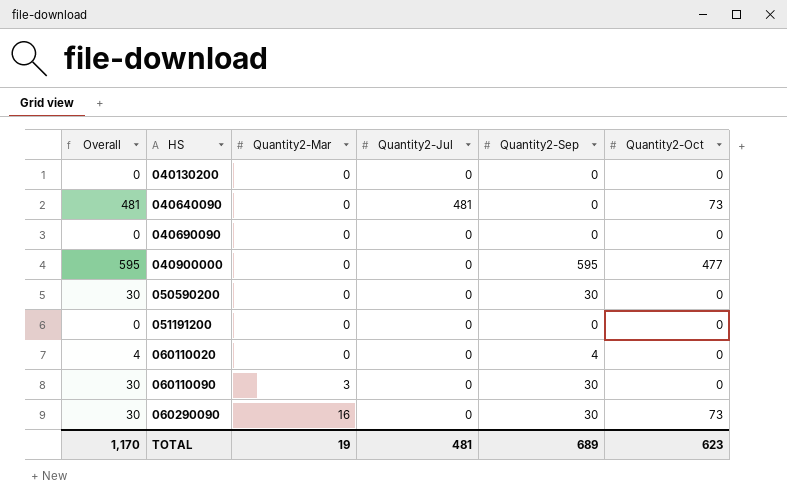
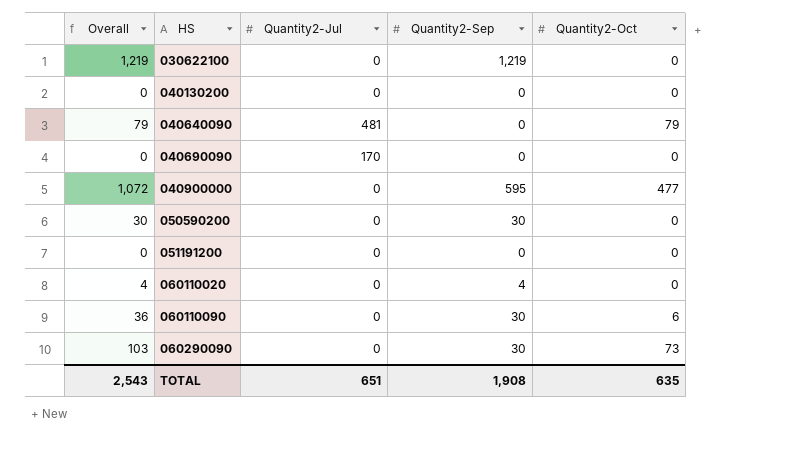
column Quantity2-Mar | position: 3 -> none
column Overall | formula: [Quantity2-Jul] + [Quantity2-Sep] -> [Quantity2-Sep] + [Quantity2-Oct]
row 030622100: none -> 1,219 | 0 | 1,219 | 0
040640090 | Quantity2-Oct: 73 -> 79
040690090 | Quantity2-Jul: 0 -> 170
060110090 | Quantity2-Oct: 0 -> 6
TOTAL | Overall: 1,170 -> 2,543
TOTAL | Quantity2-Jul: 481 -> 651
TOTAL | Quantity2-Sep: 689 -> 1,908
TOTAL | Quantity2-Oct: 623 -> 635

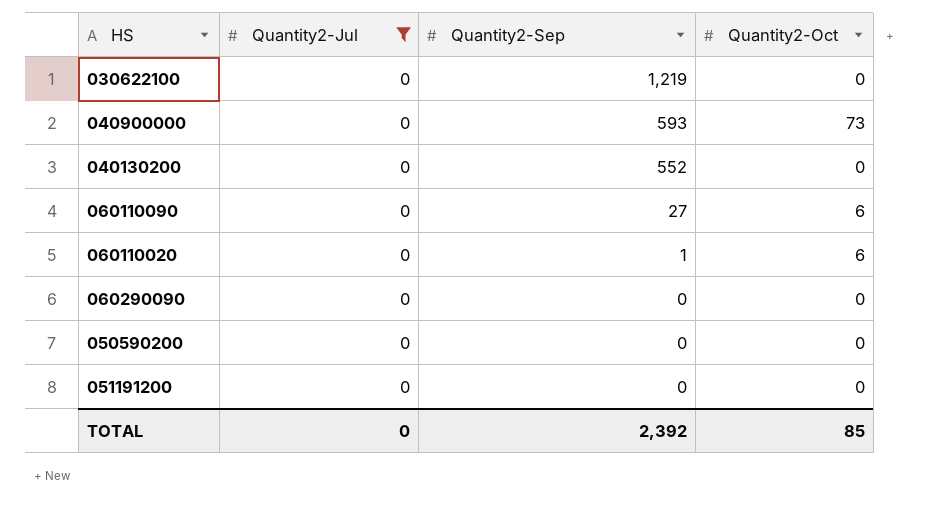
filter: none -> Quantity2-Jul = 0
row order: HS ascending -> Quantity2-Sep descending
column Overall | formula: [Quantity2-Sep] + [Quantity2-Oct] -> none
040900000 | Quantity2-Sep: 595 -> 593
040900000 | Quantity2-Oct: 477 -> 73
040130200 | Quantity2-Sep: 0 -> 552
060110090 | Quantity2-Sep: 30 -> 27
060110020 | Quantity2-Sep: 4 -> 1
060110020 | Quantity2-Oct: 0 -> 6
060290090 | Quantity2-Sep: 30 -> 0
060290090 | Quantity2-Oct: 73 -> 0
050590200 | Quantity2-Sep: 30 -> 0
TOTAL | Quantity2-Jul: 651 -> 0
TOTAL | Quantity2-Sep: 1,908 -> 2,392
TOTAL | Quantity2-Oct: 635 -> 85

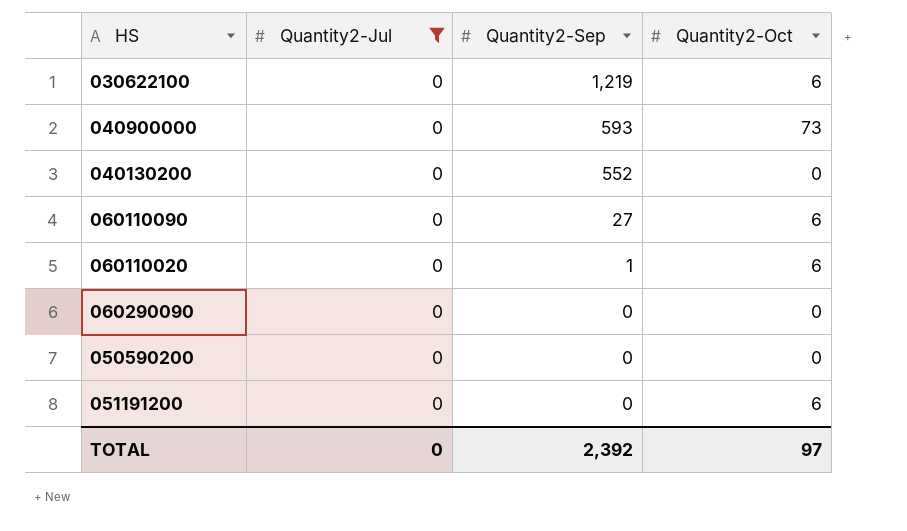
030622100 | Quantity2-Oct: 0 -> 6
051191200 | Quantity2-Oct: 0 -> 6
TOTAL | Quantity2-Oct: 85 -> 97

